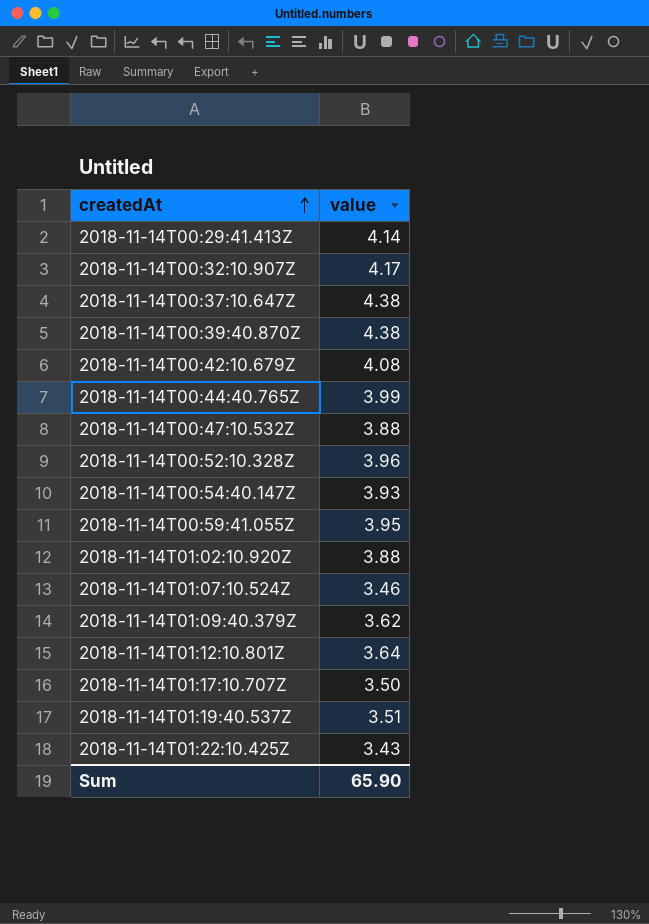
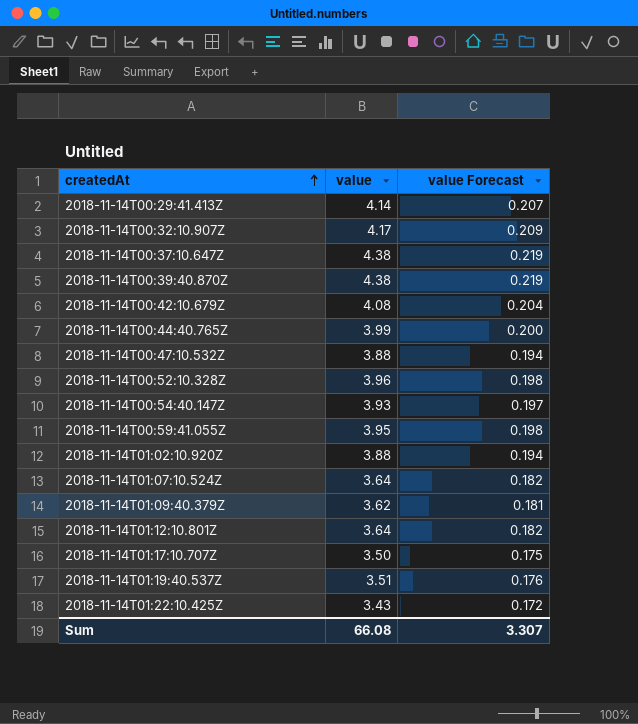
column value Forecast | formula: none -> [value] * 0.05
2018-11-14T01:07:10.524Z | value: 3.46 -> 3.64
Sum | value: 65.90 -> 66.08

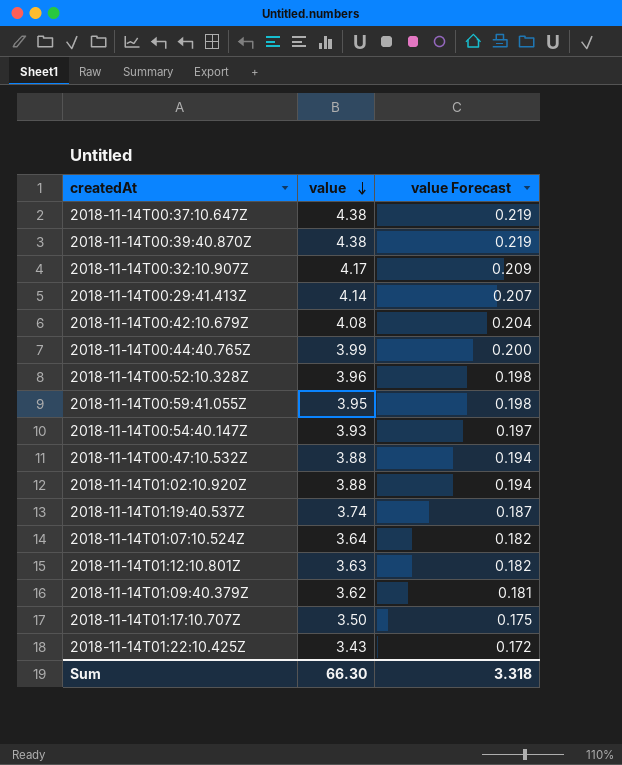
row order: createdAt ascending -> value descending
2018-11-14T01:19:40.537Z | value: 3.51 -> 3.74
2018-11-14T01:19:40.537Z | value Forecast: 0.176 -> 0.187
2018-11-14T01:12:10.801Z | value: 3.64 -> 3.63
Sum | value: 66.08 -> 66.30
Sum | value Forecast: 3.307 -> 3.318

